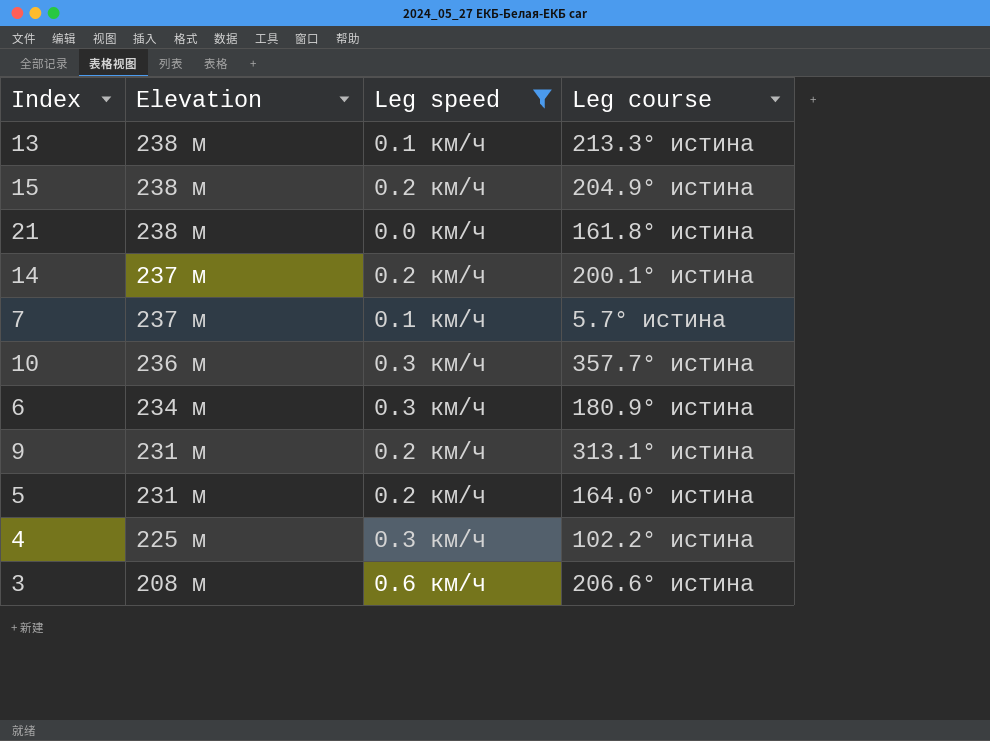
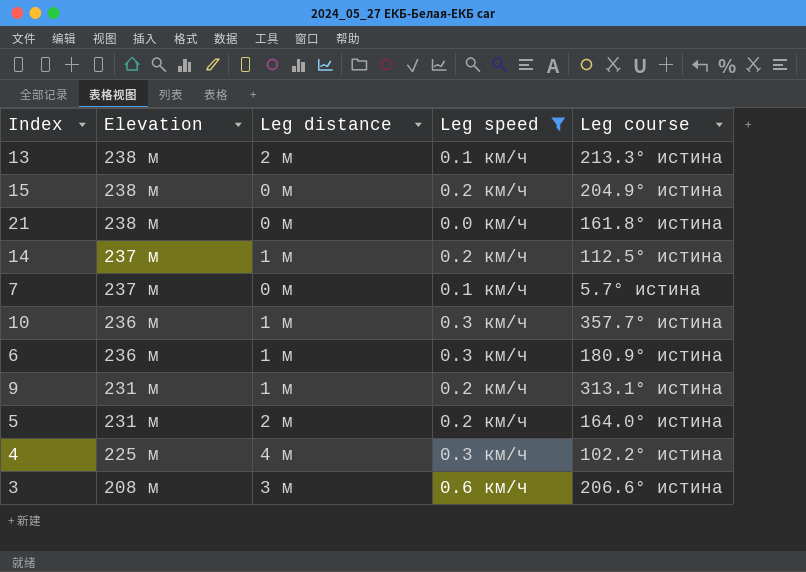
column Leg distance | position: none -> 3
14 | Leg course: 200.1° истина -> 112.5° истина
6 | Elevation: 234 м -> 236 м

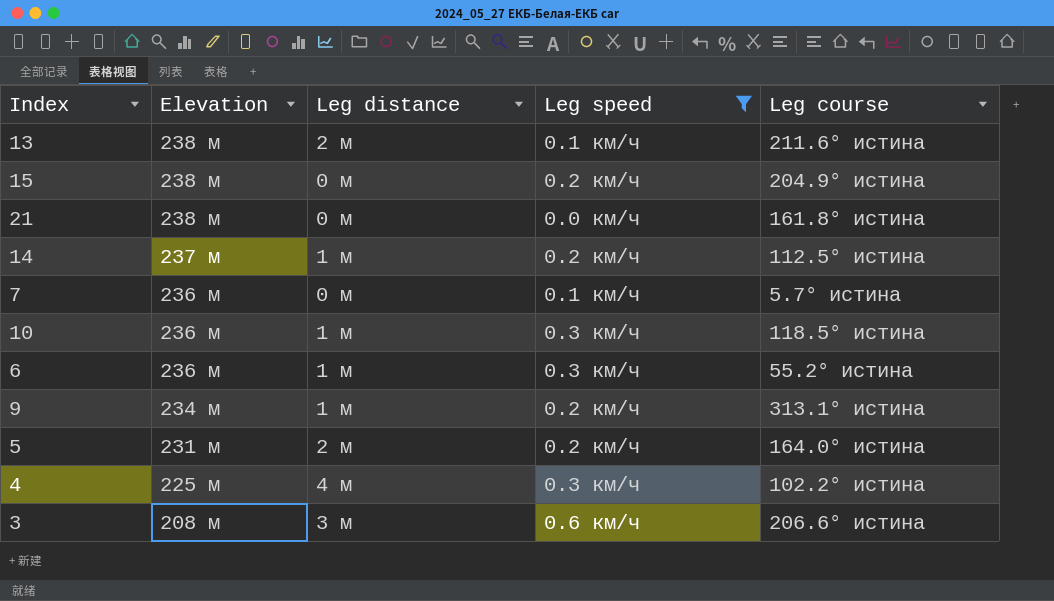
13 | Leg course: 213.3° истина -> 211.6° истина
7 | Elevation: 237 м -> 236 м
10 | Leg course: 357.7° истина -> 118.5° истина
6 | Leg course: 180.9° истина -> 55.2° истина
9 | Elevation: 231 м -> 234 м

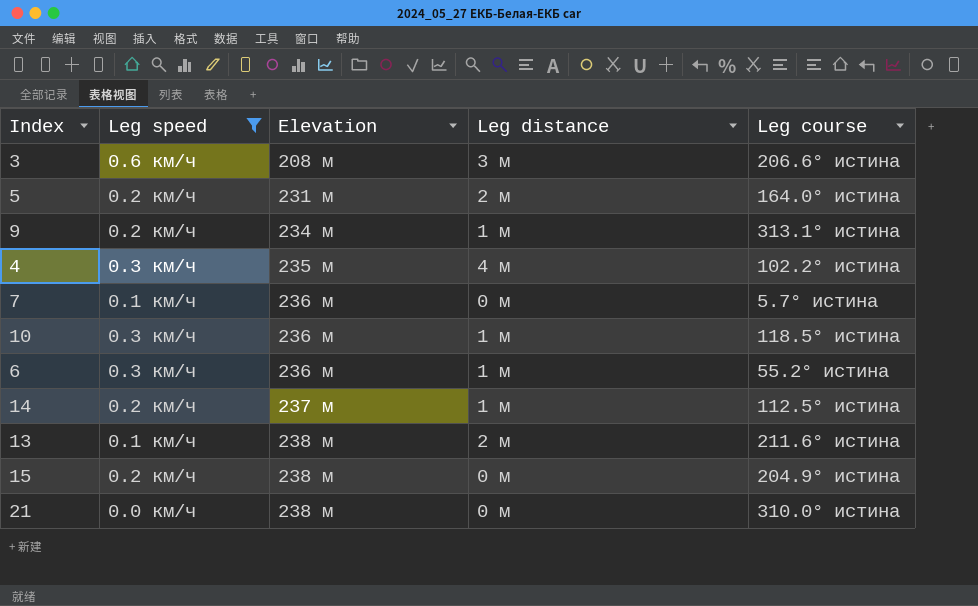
row order: Elevation descending -> Elevation ascending
column Leg speed | position: 4 -> 2
4 | Elevation: 225 м -> 235 м
21 | Leg course: 161.8° истина -> 310.0° истина

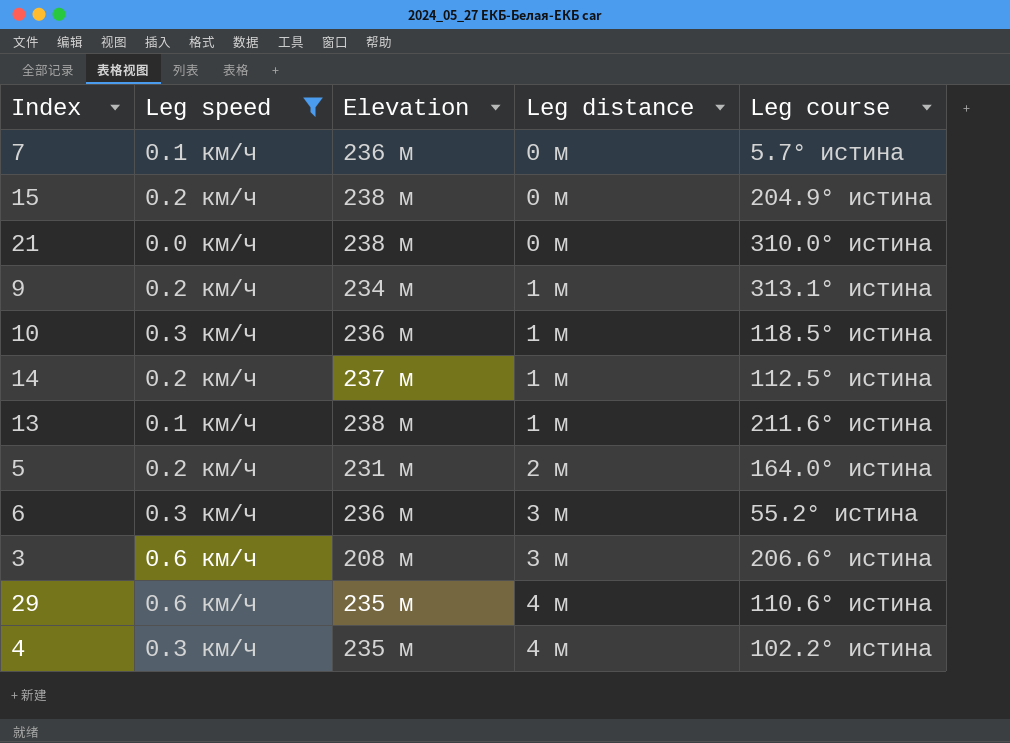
row order: Elevation ascending -> Leg distance ascending
13 | Leg distance: 2 м -> 1 м
6 | Leg distance: 1 м -> 3 м
row 29: none -> 0.6 км/ч | 235 м | 4 м | 110.6° истина

